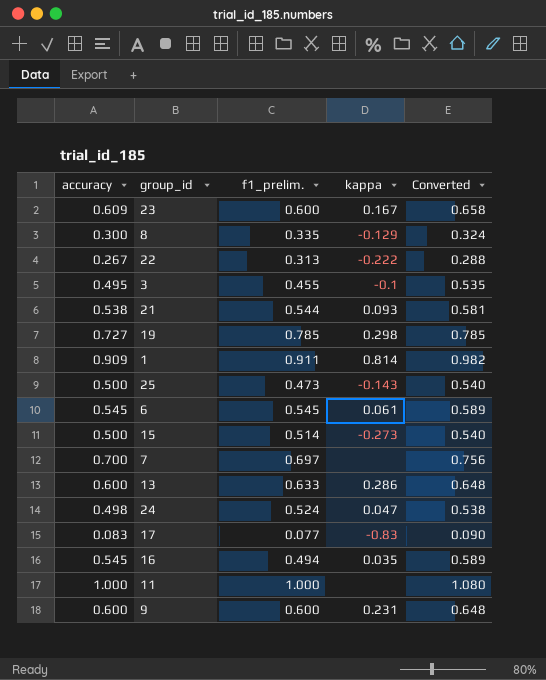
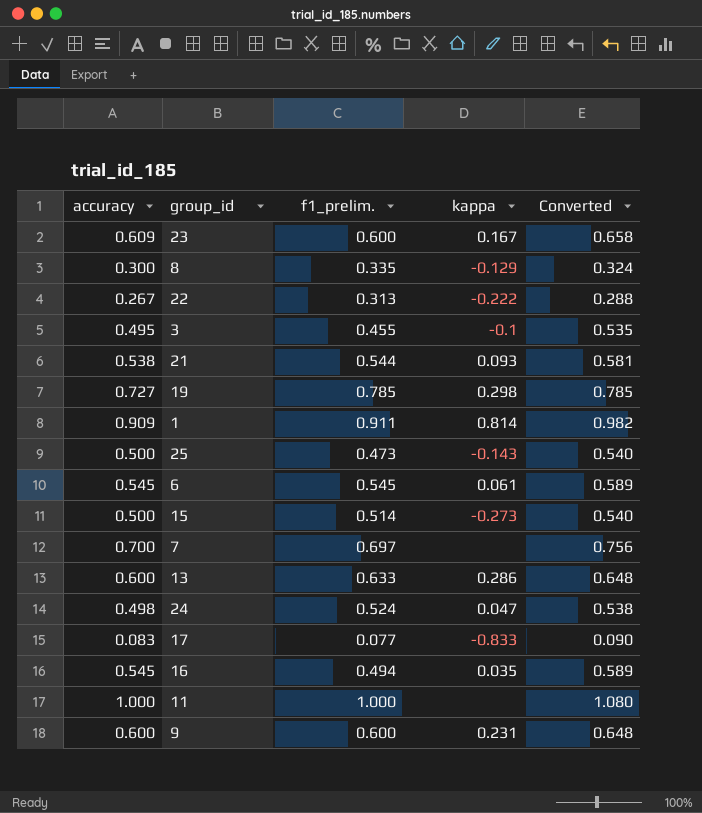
17 | kappa: -0.83 -> -0.833

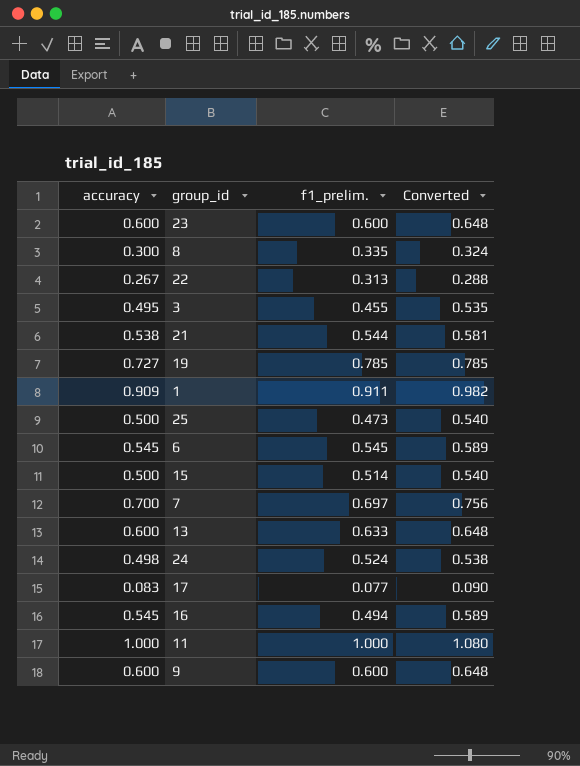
column kappa | position: 4 -> none
23 | accuracy: 0.609 -> 0.600
23 | Converted: 0.658 -> 0.648

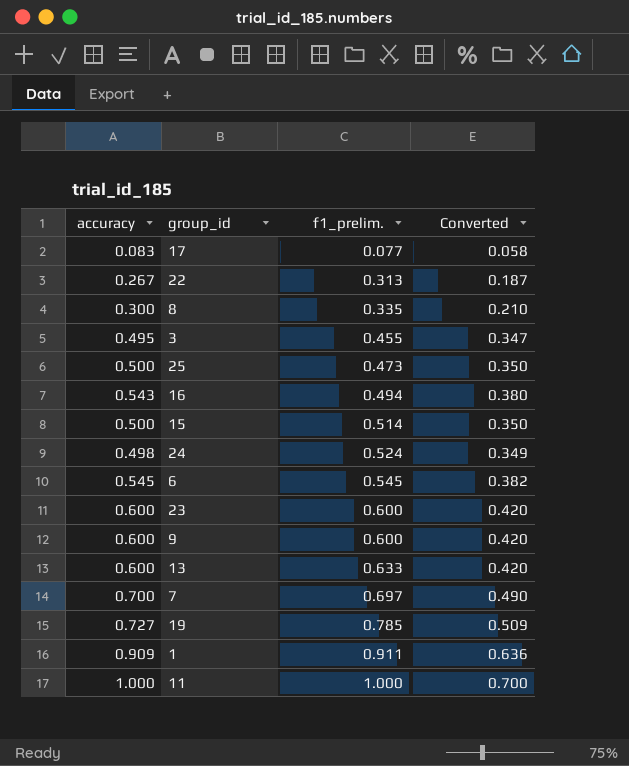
row order: none -> f1_prelim. ascending
column Converted | formula: [accuracy] * 1.08 -> [accuracy] * 0.7
row 21: 0.538 | 0.544 | 0.581 -> none
16 | accuracy: 0.545 -> 0.543

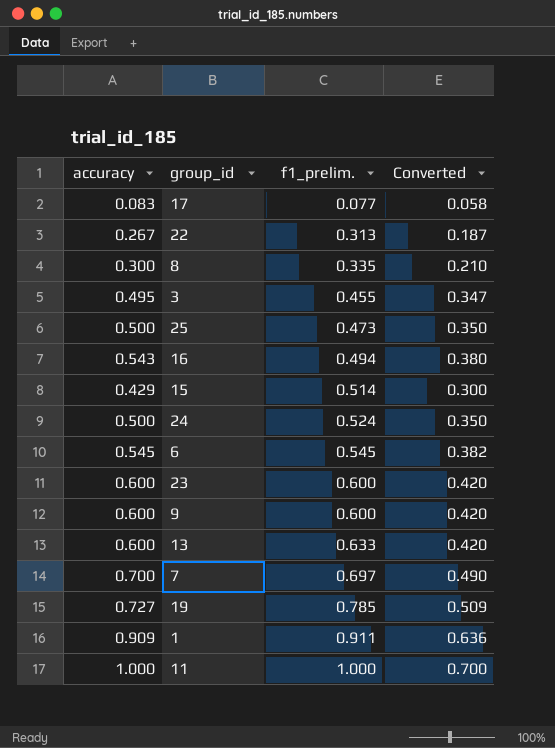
15 | accuracy: 0.500 -> 0.429
15 | Converted: 0.350 -> 0.300
24 | accuracy: 0.498 -> 0.500
24 | Converted: 0.349 -> 0.350

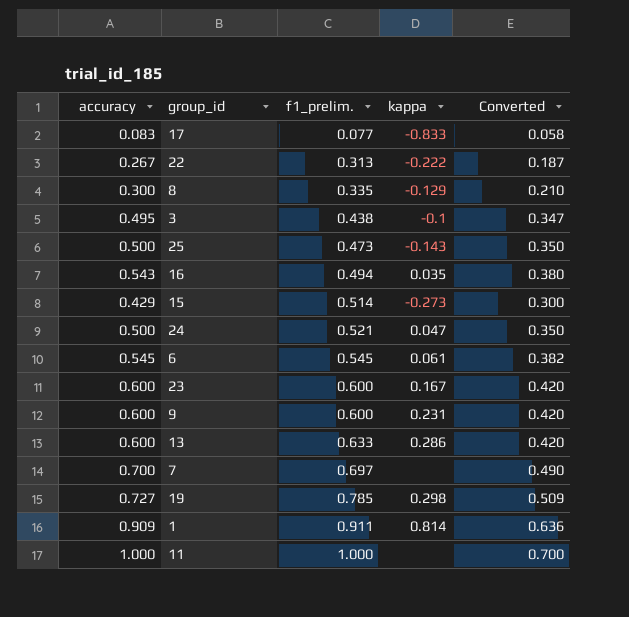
column kappa | position: none -> 4
3 | f1_prelim.: 0.455 -> 0.438
24 | f1_prelim.: 0.524 -> 0.521

